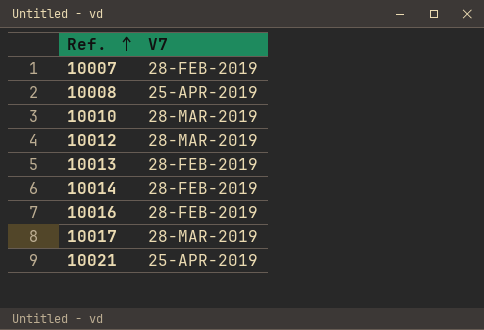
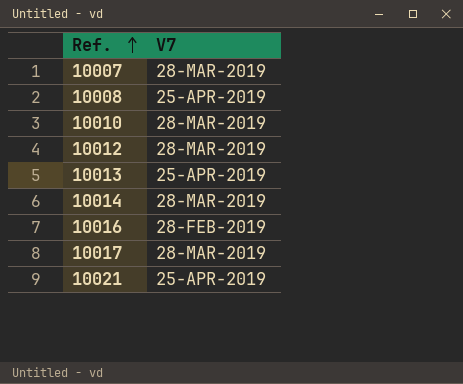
10007 | V7: 28-FEB-2019 -> 28-MAR-2019
10013 | V7: 28-FEB-2019 -> 25-APR-2019
10014 | V7: 28-FEB-2019 -> 28-MAR-2019

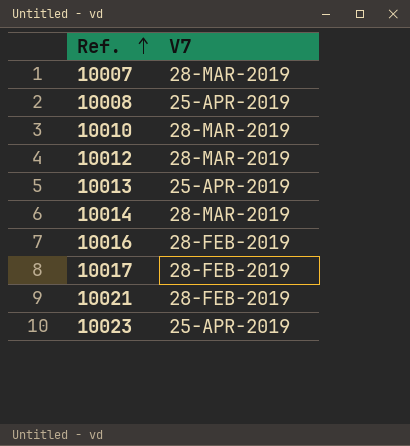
10017 | V7: 28-MAR-2019 -> 28-FEB-2019
10021 | V7: 25-APR-2019 -> 28-FEB-2019
row 10023: none -> 25-APR-2019

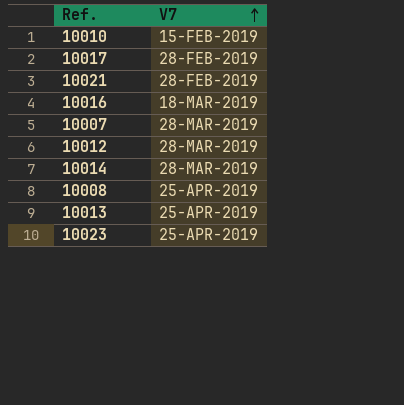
row order: Ref. ascending -> V7 ascending
10010 | V7: 28-MAR-2019 -> 15-FEB-2019
10016 | V7: 28-FEB-2019 -> 18-MAR-2019

